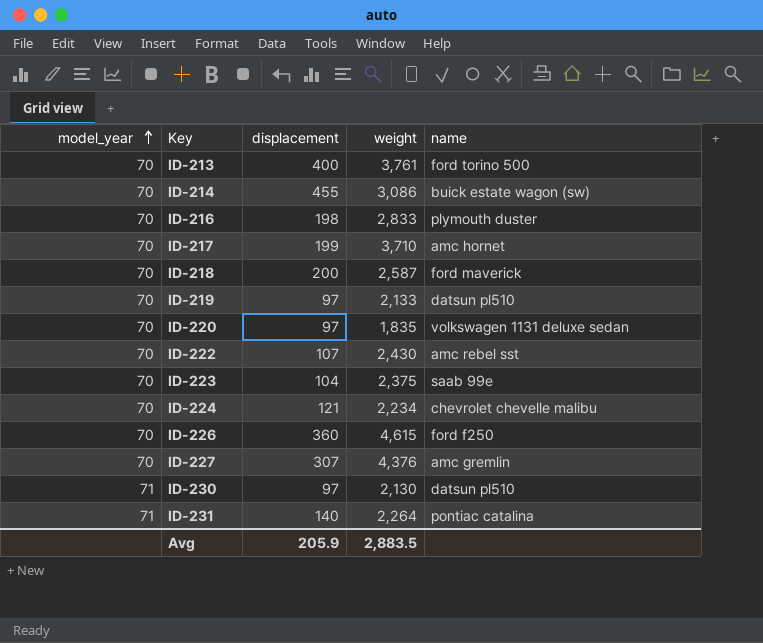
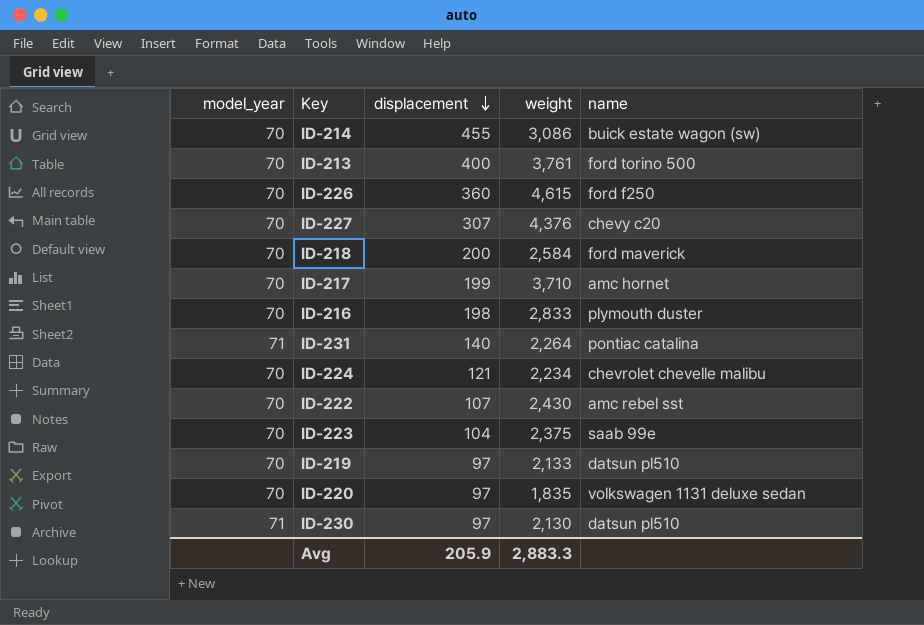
row order: model_year ascending -> displacement descending
ID-227 | name: amc gremlin -> chevy c20
ID-218 | weight: 2,587 -> 2,584
Avg | weight: 2,883.5 -> 2,883.3

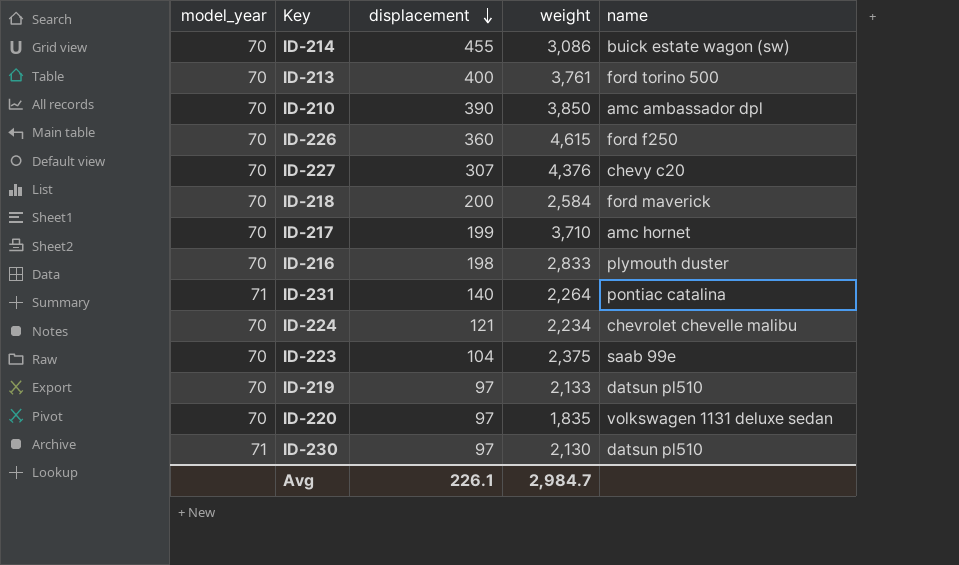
row ID-222: 70 | 107 | 2,430 | amc rebel sst -> none
row ID-210: none -> 70 | 390 | 3,850 | amc ambassador dpl
Avg | displacement: 205.9 -> 226.1
Avg | weight: 2,883.3 -> 2,984.7

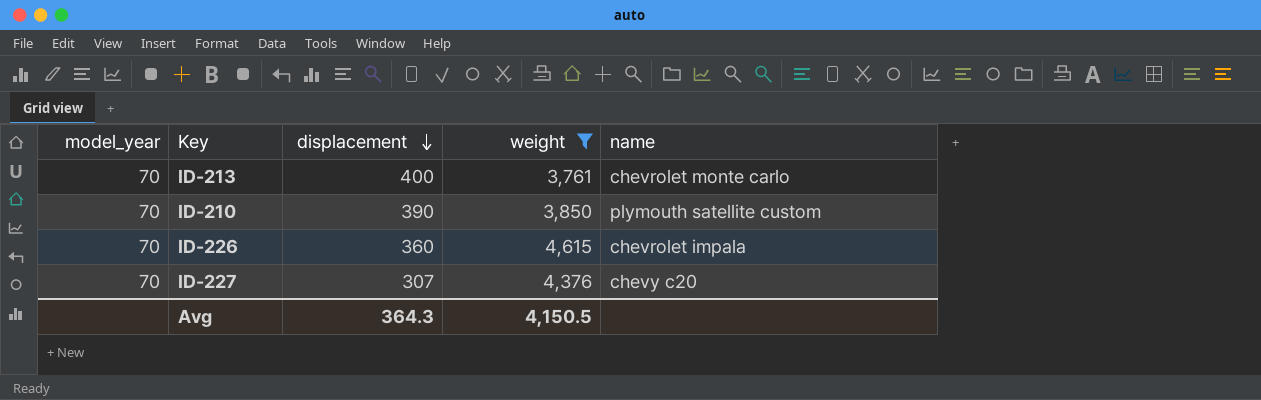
filter: none -> weight >= 3,761
ID-213 | name: ford torino 500 -> chevrolet monte carlo
ID-210 | name: amc ambassador dpl -> plymouth satellite custom
ID-226 | name: ford f250 -> chevrolet impala
Avg | displacement: 226.1 -> 364.3
Avg | weight: 2,984.7 -> 4,150.5

